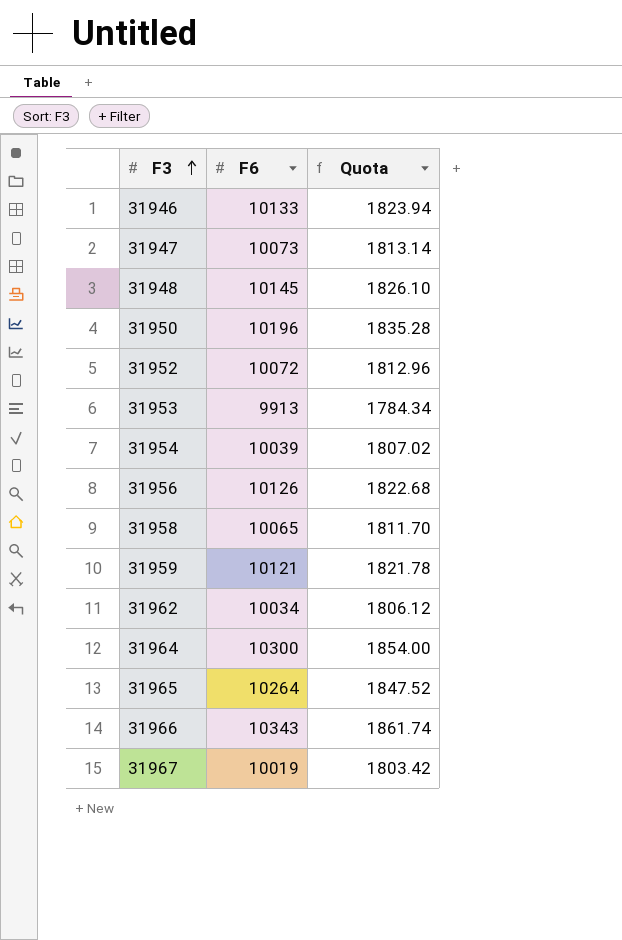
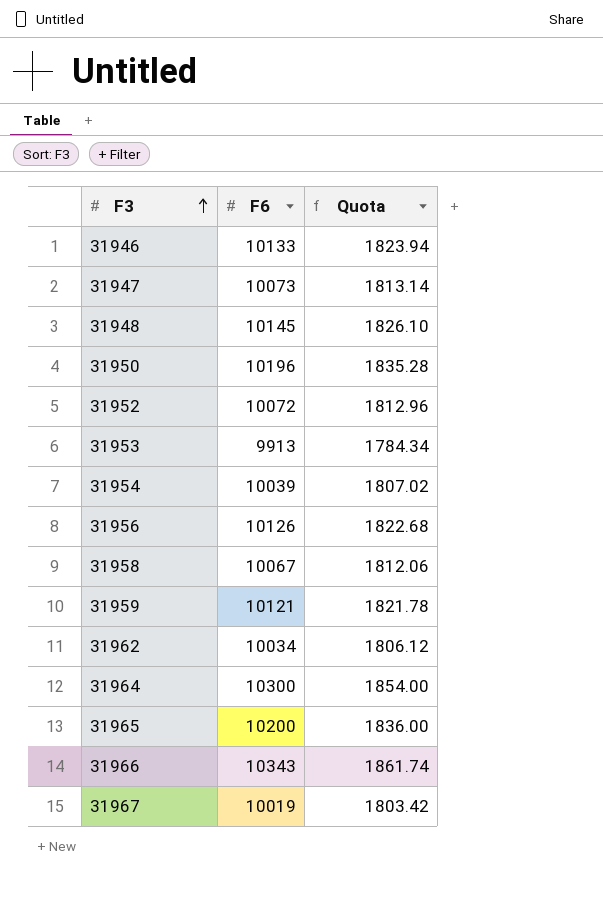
31958 | F6: 10065 -> 10067
31958 | Quota: 1811.70 -> 1812.06
31965 | F6: 10264 -> 10200
31965 | Quota: 1847.52 -> 1836.00

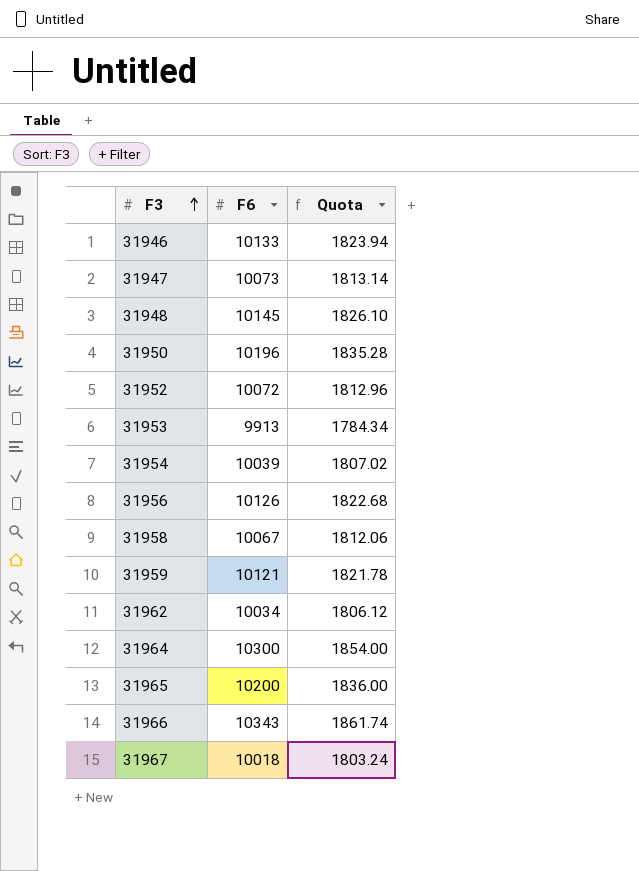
31967 | F6: 10019 -> 10018
31967 | Quota: 1803.42 -> 1803.24

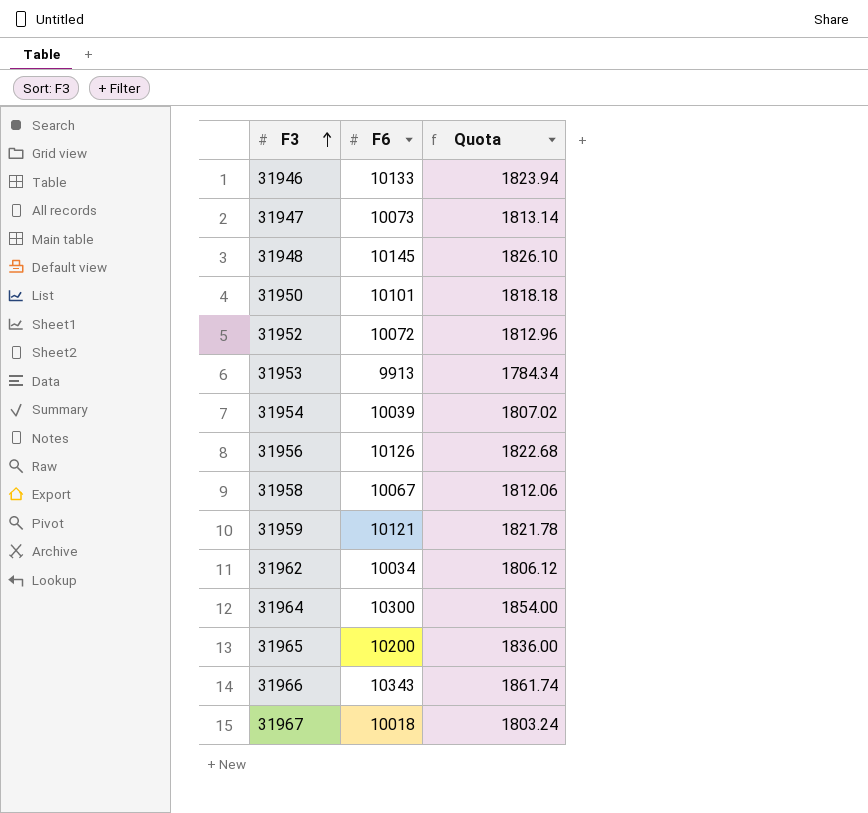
31950 | F6: 10196 -> 10101
31950 | Quota: 1835.28 -> 1818.18

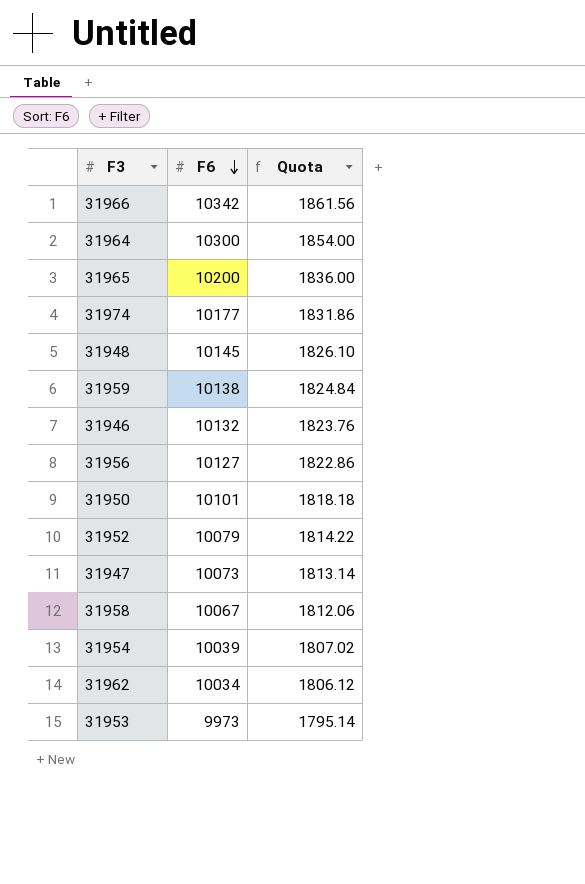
row order: F3 ascending -> F6 descending
row 31967: 10018 | 1803.24 -> none
31966 | F6: 10343 -> 10342
31966 | Quota: 1861.74 -> 1861.56
row 31974: none -> 10177 | 1831.86
31959 | F6: 10121 -> 10138
31959 | Quota: 1821.78 -> 1824.84
31946 | F6: 10133 -> 10132
31946 | Quota: 1823.94 -> 1823.76
31956 | F6: 10126 -> 10127
31956 | Quota: 1822.68 -> 1822.86
31952 | F6: 10072 -> 10079
31952 | Quota: 1812.96 -> 1814.22
31953 | F6: 9913 -> 9973
31953 | Quota: 1784.34 -> 1795.14

